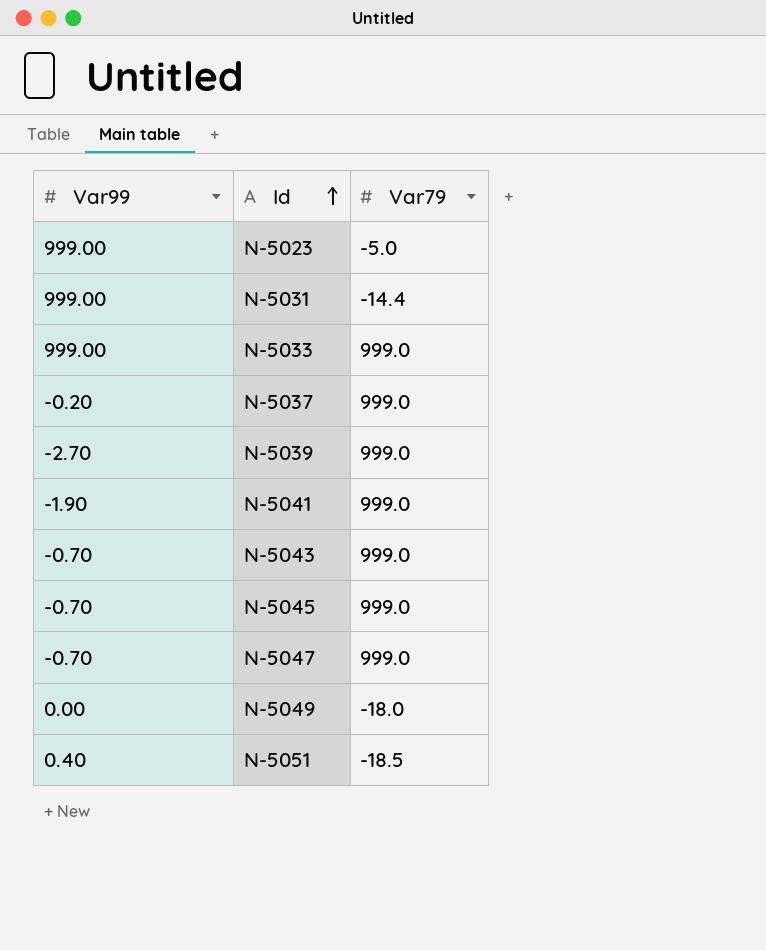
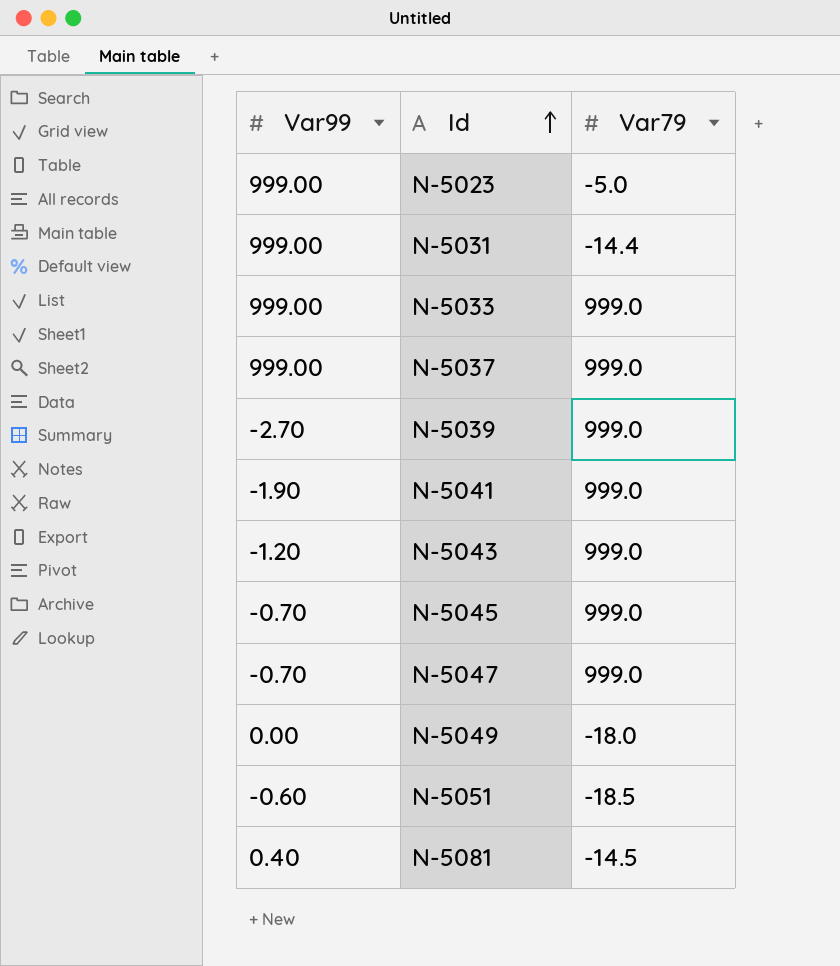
N-5037 | Var99: -0.20 -> 999.00
N-5043 | Var99: -0.70 -> -1.20
N-5051 | Var99: 0.40 -> -0.60
row N-5081: none -> 0.40 | -14.5

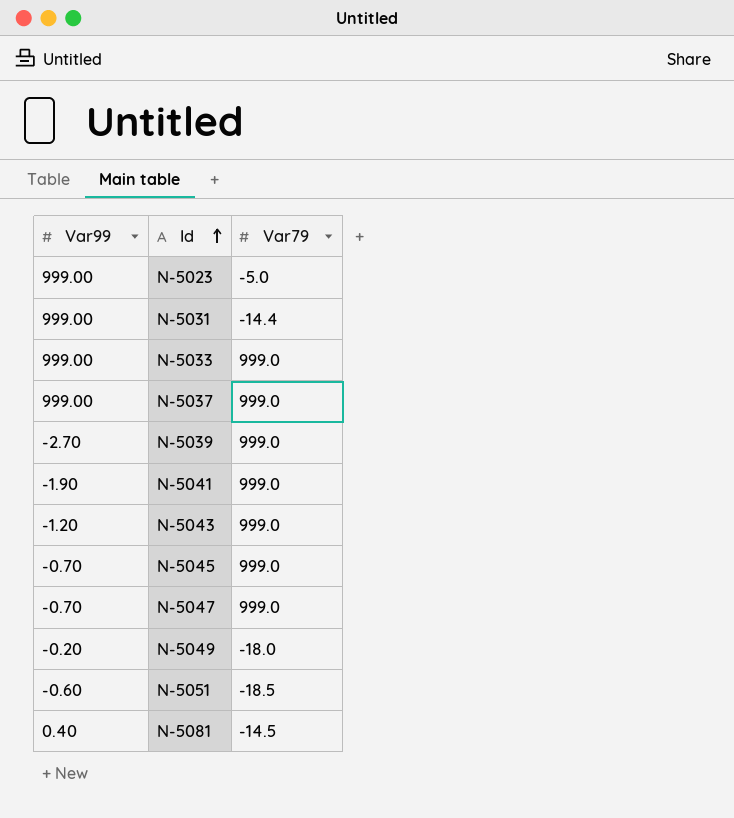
N-5049 | Var99: 0.00 -> -0.20

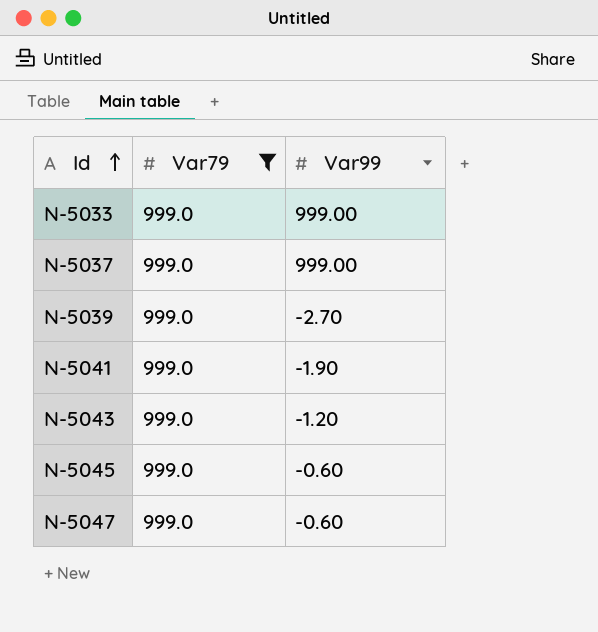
filter: none -> Var79 = 999.0
column Var99 | position: 1 -> 3
N-5045 | Var99: -0.70 -> -0.60
N-5047 | Var99: -0.70 -> -0.60

